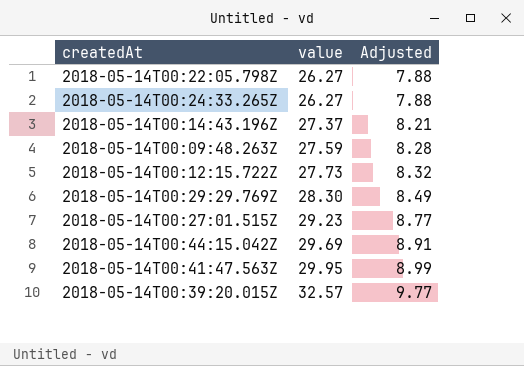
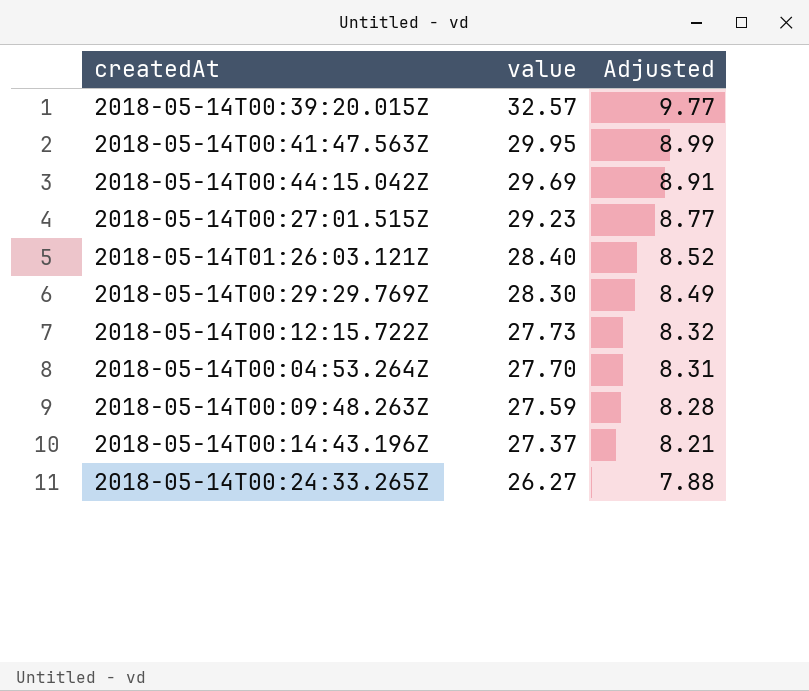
row order: value ascending -> value descending
row 2018-05-14T00:22:05.798Z: 26.27 | 7.88 -> none
row 2018-05-14T01:26:03.121Z: none -> 28.40 | 8.52
row 2018-05-14T00:04:53.264Z: none -> 27.70 | 8.31

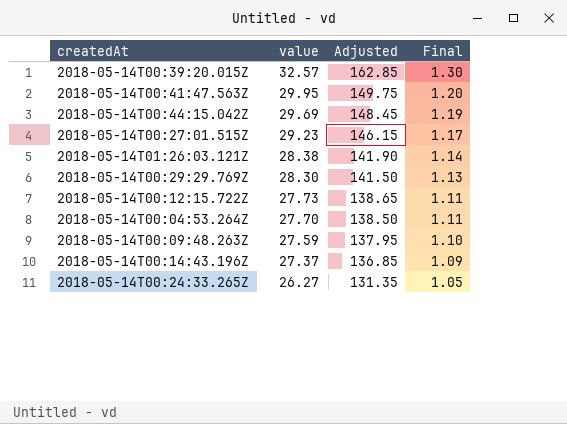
column Adjusted | formula: [value] * 0.3 -> [value] * 5
column Final | formula: none -> [value] * 0.04
2018-05-14T01:26:03.121Z | value: 28.40 -> 28.38

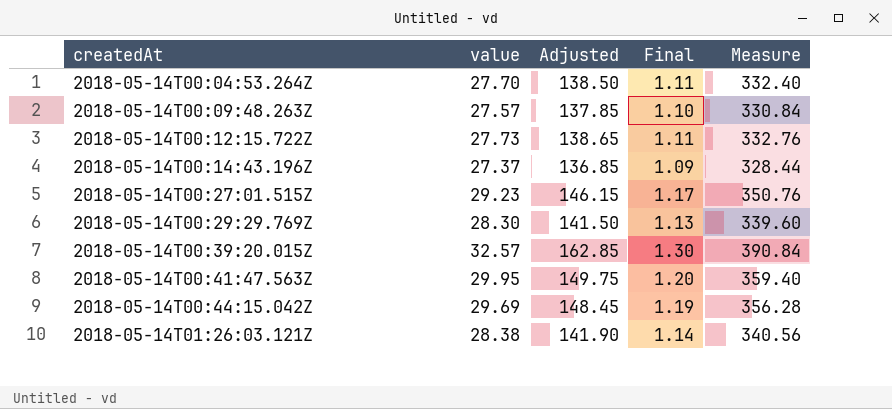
row order: value descending -> createdAt ascending
column Measure | formula: none -> [value] * 12
row 2018-05-14T00:24:33.265Z: 26.27 | 131.35 | 1.05 -> none
2018-05-14T00:09:48.263Z | value: 27.59 -> 27.57
2018-05-14T00:09:48.263Z | Adjusted: 137.95 -> 137.85

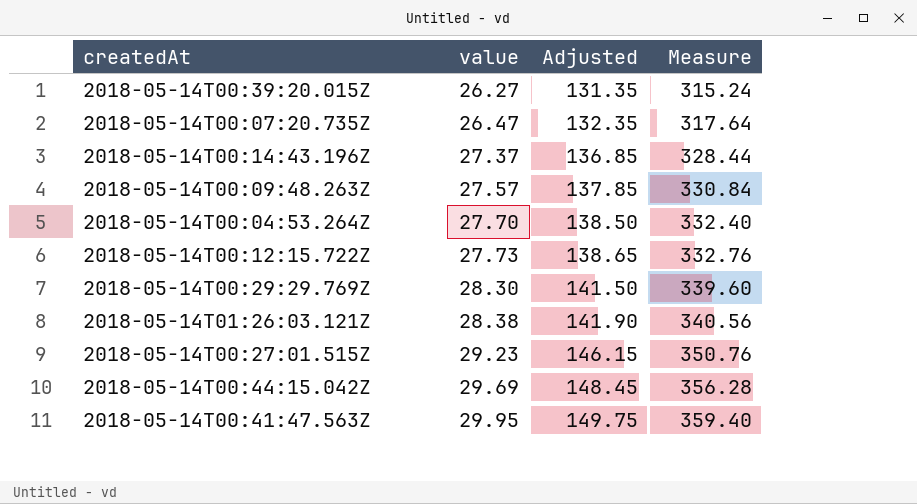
row order: createdAt ascending -> value ascending
column Final | formula: [value] * 0.04 -> none
2018-05-14T00:39:20.015Z | value: 32.57 -> 26.27
2018-05-14T00:39:20.015Z | Adjusted: 162.85 -> 131.35
2018-05-14T00:39:20.015Z | Measure: 390.84 -> 315.24
row 2018-05-14T00:07:20.735Z: none -> 26.47 | 132.35 | 317.64

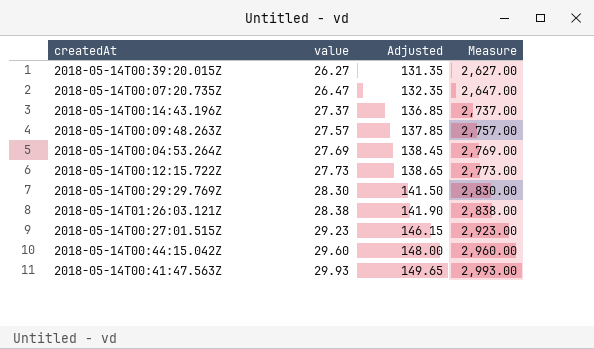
column Measure | formula: [value] * 12 -> [value] * 100
2018-05-14T00:04:53.264Z | value: 27.70 -> 27.69
2018-05-14T00:04:53.264Z | Adjusted: 138.50 -> 138.45
2018-05-14T00:44:15.042Z | value: 29.69 -> 29.60
2018-05-14T00:44:15.042Z | Adjusted: 148.45 -> 148.00
2018-05-14T00:41:47.563Z | value: 29.95 -> 29.93
2018-05-14T00:41:47.563Z | Adjusted: 149.75 -> 149.65

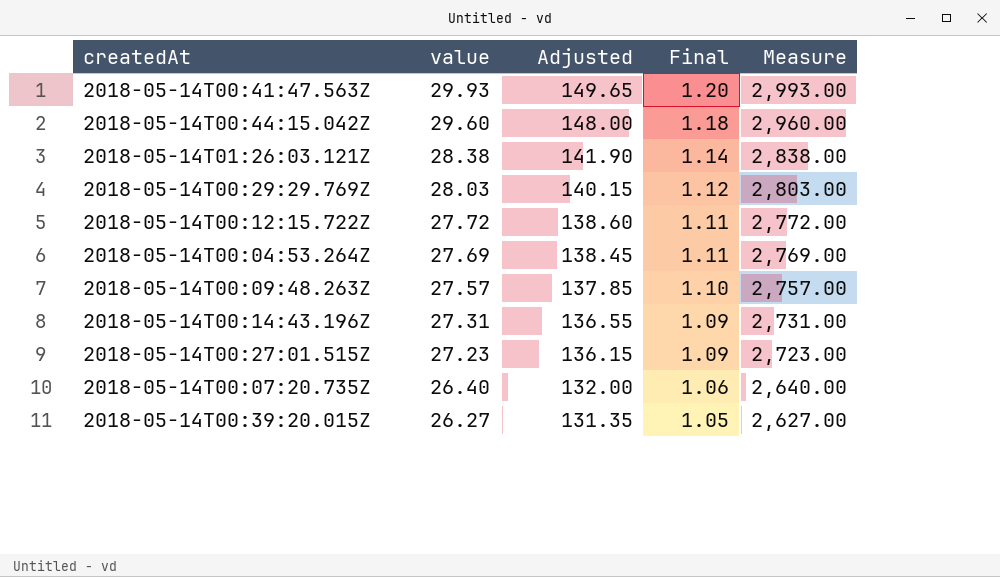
row order: value ascending -> value descending
column Final | formula: none -> [value] * 0.04
2018-05-14T00:29:29.769Z | value: 28.30 -> 28.03
2018-05-14T00:29:29.769Z | Adjusted: 141.50 -> 140.15
2018-05-14T00:29:29.769Z | Measure: 2,830.00 -> 2,803.00
2018-05-14T00:12:15.722Z | value: 27.73 -> 27.72
2018-05-14T00:12:15.722Z | Adjusted: 138.65 -> 138.60
2018-05-14T00:12:15.722Z | Measure: 2,773.00 -> 2,772.00
2018-05-14T00:14:43.196Z | value: 27.37 -> 27.31
2018-05-14T00:14:43.196Z | Adjusted: 136.85 -> 136.55
2018-05-14T00:14:43.196Z | Measure: 2,737.00 -> 2,731.00
2018-05-14T00:27:01.515Z | value: 29.23 -> 27.23
2018-05-14T00:27:01.515Z | Adjusted: 146.15 -> 136.15
2018-05-14T00:27:01.515Z | Measure: 2,923.00 -> 2,723.00
2018-05-14T00:07:20.735Z | value: 26.47 -> 26.40
2018-05-14T00:07:20.735Z | Adjusted: 132.35 -> 132.00
2018-05-14T00:07:20.735Z | Measure: 2,647.00 -> 2,640.00

